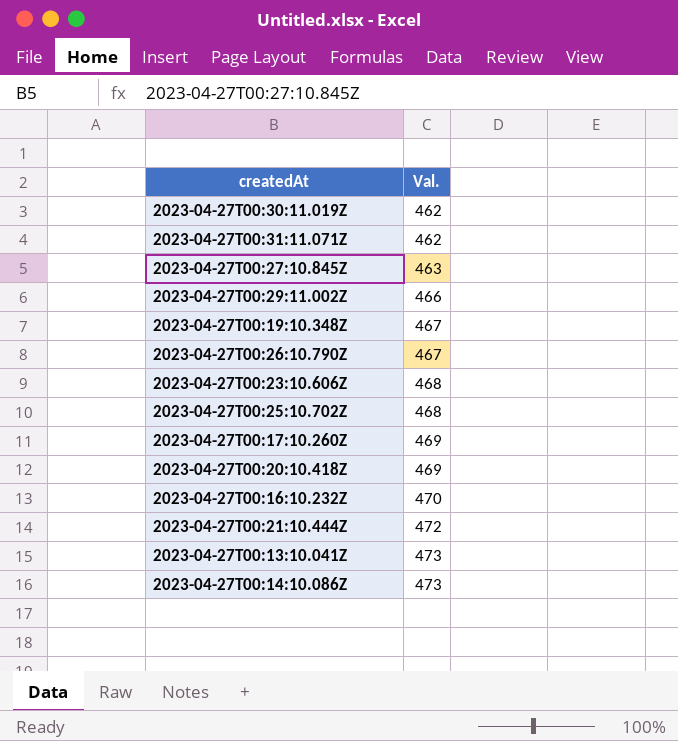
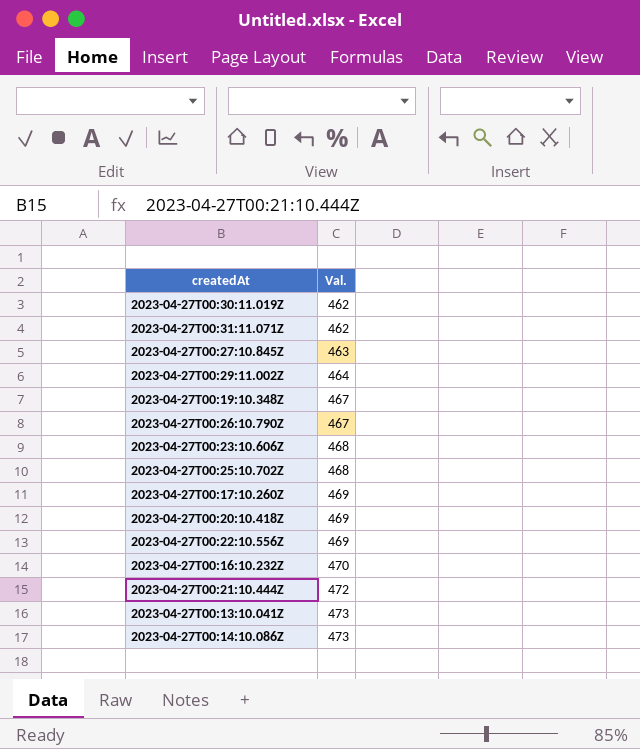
2023-04-27T00:29:11.002Z | Val.: 466 -> 464
row 2023-04-27T00:22:10.556Z: none -> 469

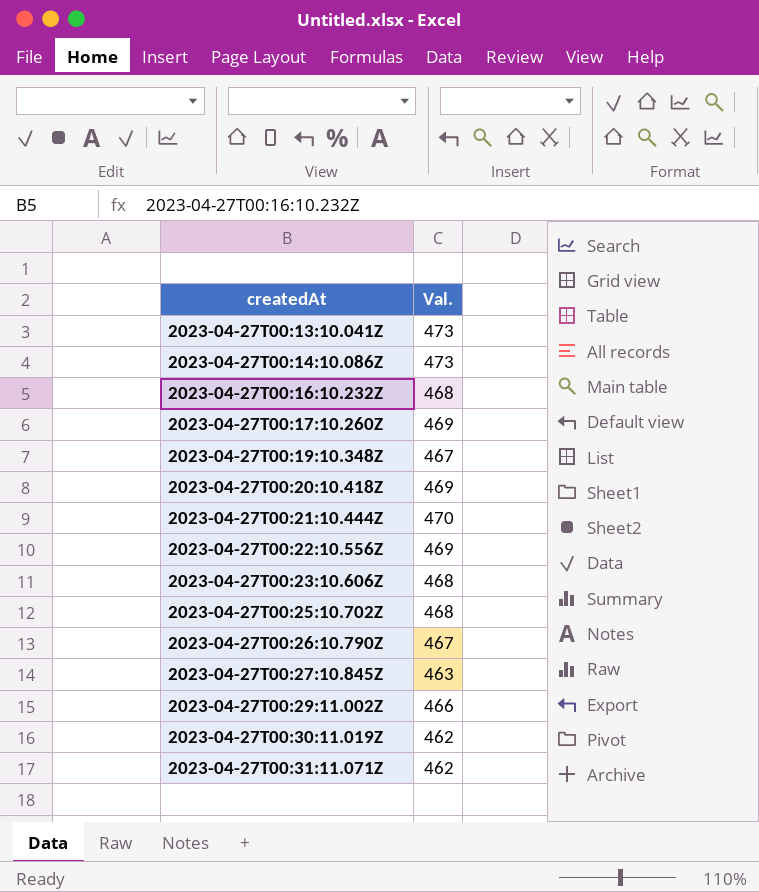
row order: Val. ascending -> createdAt ascending
2023-04-27T00:16:10.232Z | Val.: 470 -> 468
2023-04-27T00:21:10.444Z | Val.: 472 -> 470
2023-04-27T00:29:11.002Z | Val.: 464 -> 466

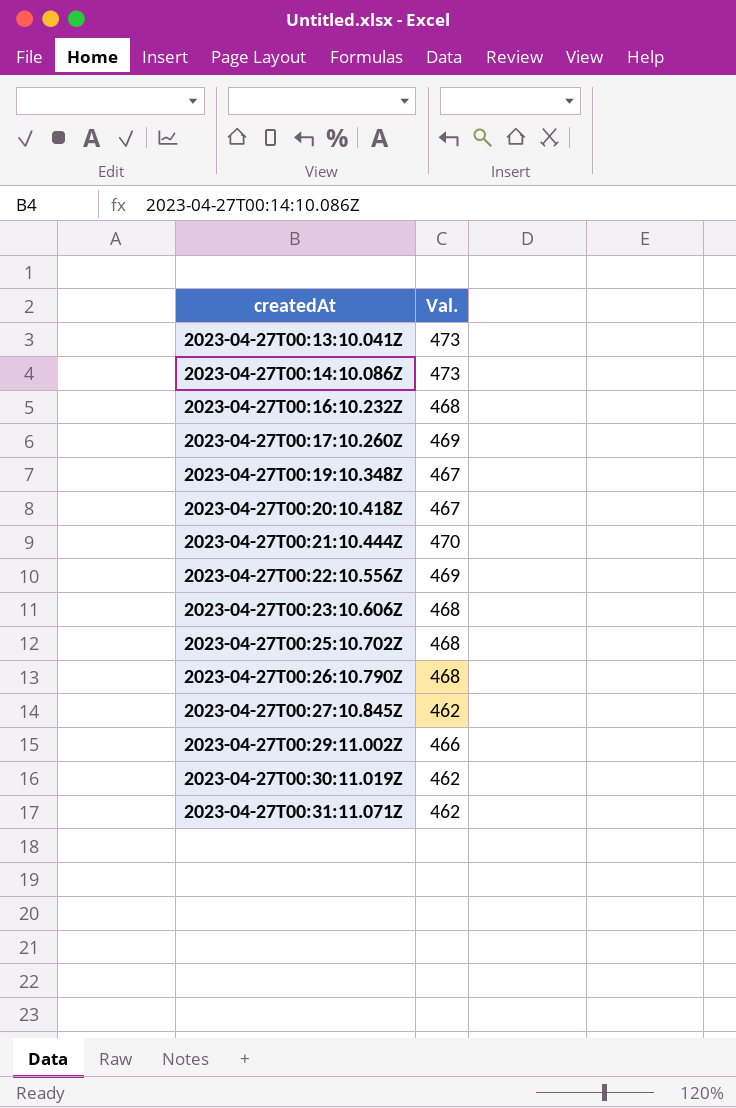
2023-04-27T00:20:10.418Z | Val.: 469 -> 467
2023-04-27T00:26:10.790Z | Val.: 467 -> 468
2023-04-27T00:27:10.845Z | Val.: 463 -> 462

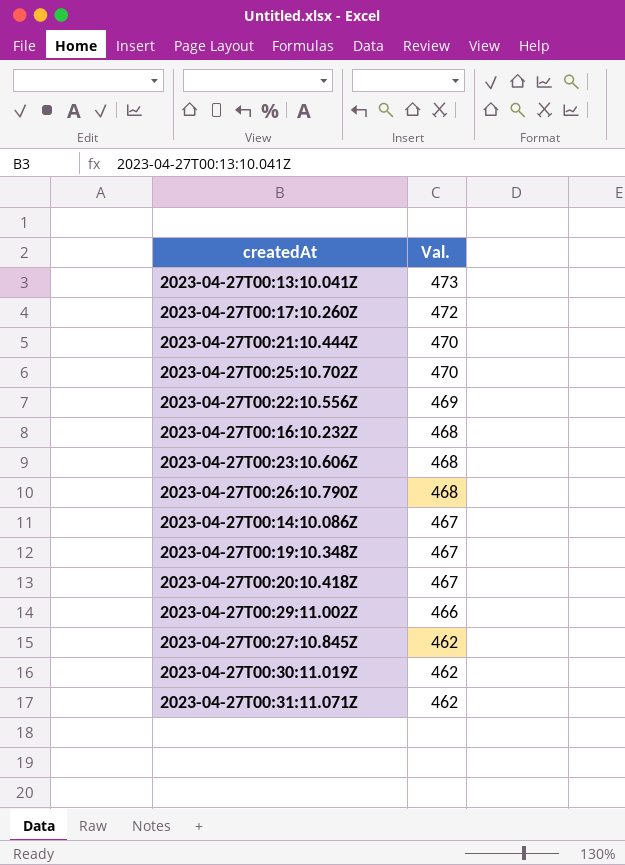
row order: createdAt ascending -> Val. descending
2023-04-27T00:17:10.260Z | Val.: 469 -> 472
2023-04-27T00:25:10.702Z | Val.: 468 -> 470
2023-04-27T00:14:10.086Z | Val.: 473 -> 467

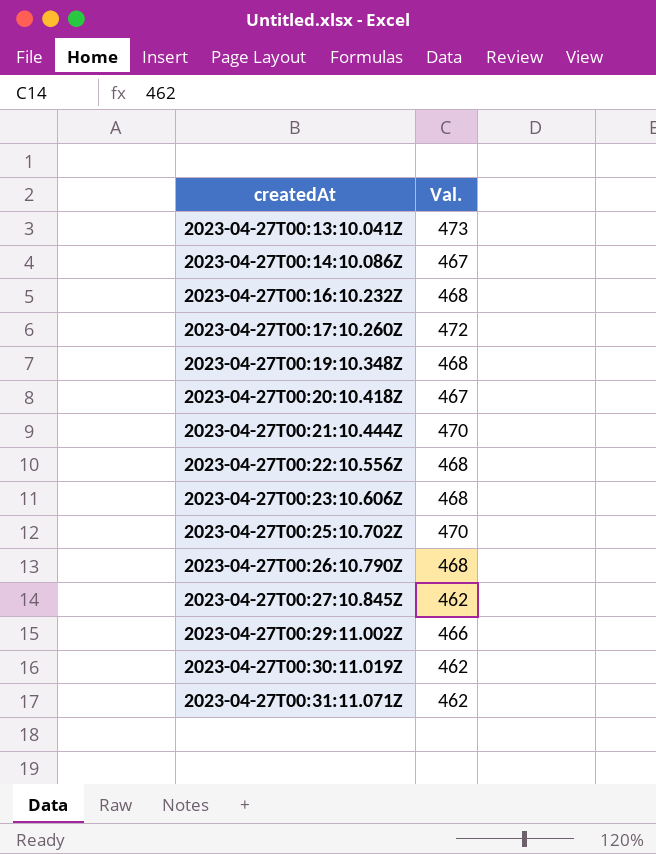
row order: Val. descending -> createdAt ascending
2023-04-27T00:19:10.348Z | Val.: 467 -> 468
2023-04-27T00:22:10.556Z | Val.: 469 -> 468

